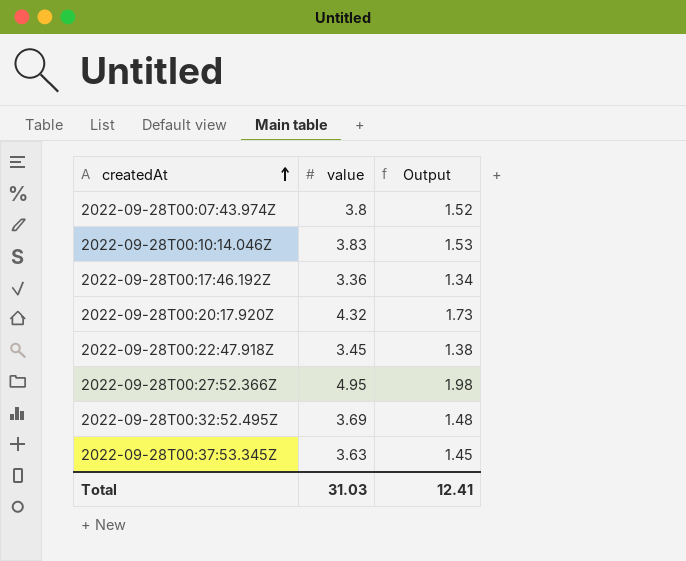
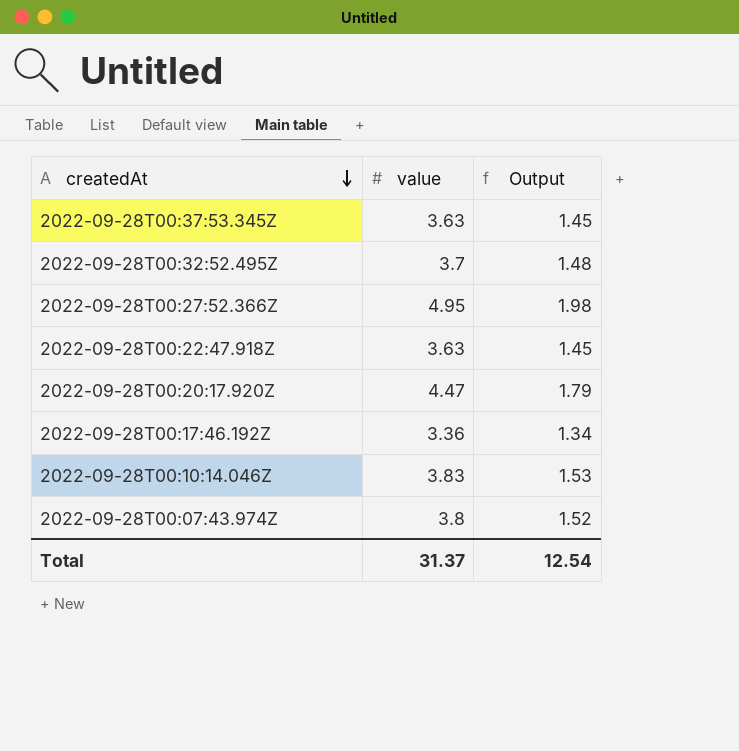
row order: createdAt ascending -> createdAt descending
2022-09-28T00:32:52.495Z | value: 3.69 -> 3.7
2022-09-28T00:22:47.918Z | value: 3.45 -> 3.63
2022-09-28T00:22:47.918Z | Output: 1.38 -> 1.45
2022-09-28T00:20:17.920Z | value: 4.32 -> 4.47
2022-09-28T00:20:17.920Z | Output: 1.73 -> 1.79
Total | value: 31.03 -> 31.37
Total | Output: 12.41 -> 12.54

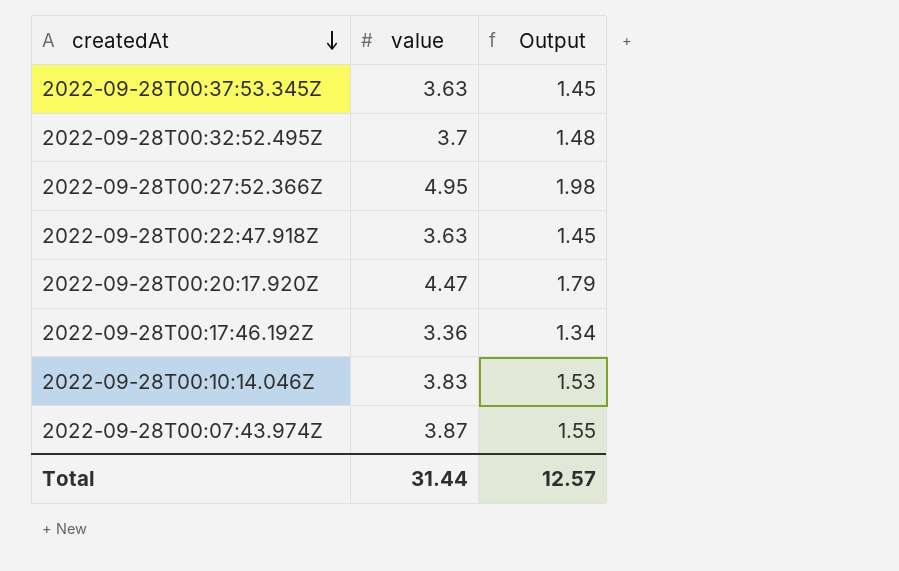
2022-09-28T00:07:43.974Z | value: 3.8 -> 3.87
2022-09-28T00:07:43.974Z | Output: 1.52 -> 1.55
Total | value: 31.37 -> 31.44
Total | Output: 12.54 -> 12.57

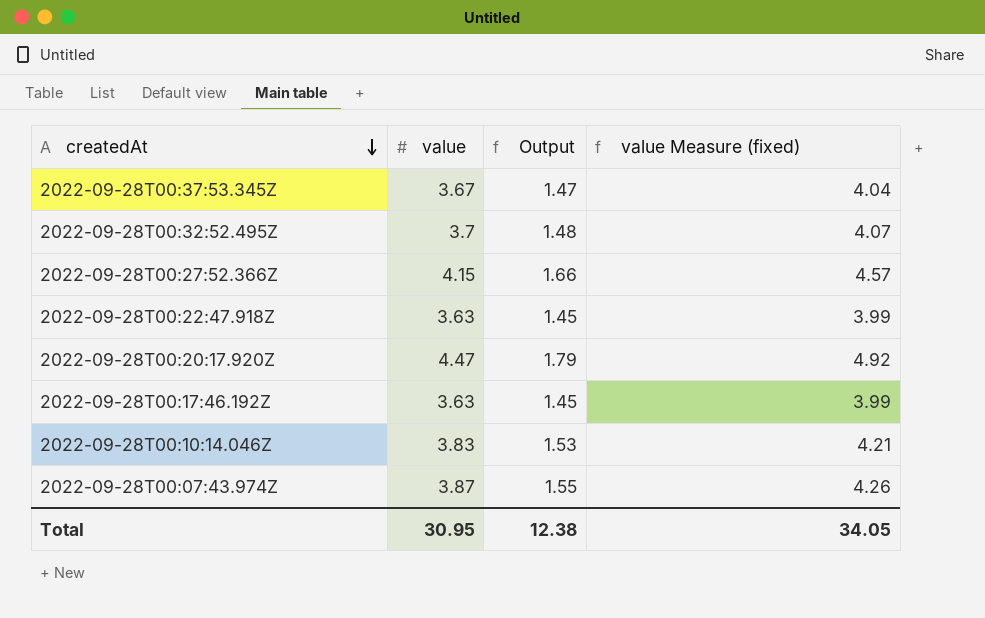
column value Measure (fixed) | formula: none -> [value] * 1.1
2022-09-28T00:37:53.345Z | value: 3.63 -> 3.67
2022-09-28T00:37:53.345Z | Output: 1.45 -> 1.47
2022-09-28T00:27:52.366Z | value: 4.95 -> 4.15
2022-09-28T00:27:52.366Z | Output: 1.98 -> 1.66
2022-09-28T00:17:46.192Z | value: 3.36 -> 3.63
2022-09-28T00:17:46.192Z | Output: 1.34 -> 1.45
Total | value: 31.44 -> 30.95
Total | Output: 12.57 -> 12.38

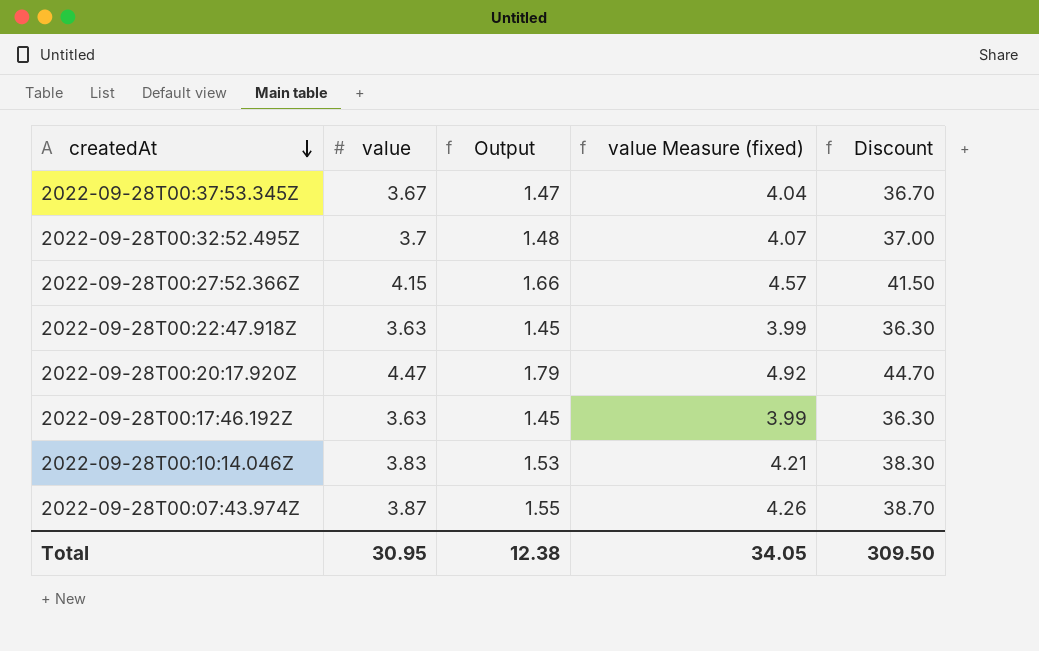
column Discount | formula: none -> [value] * 10

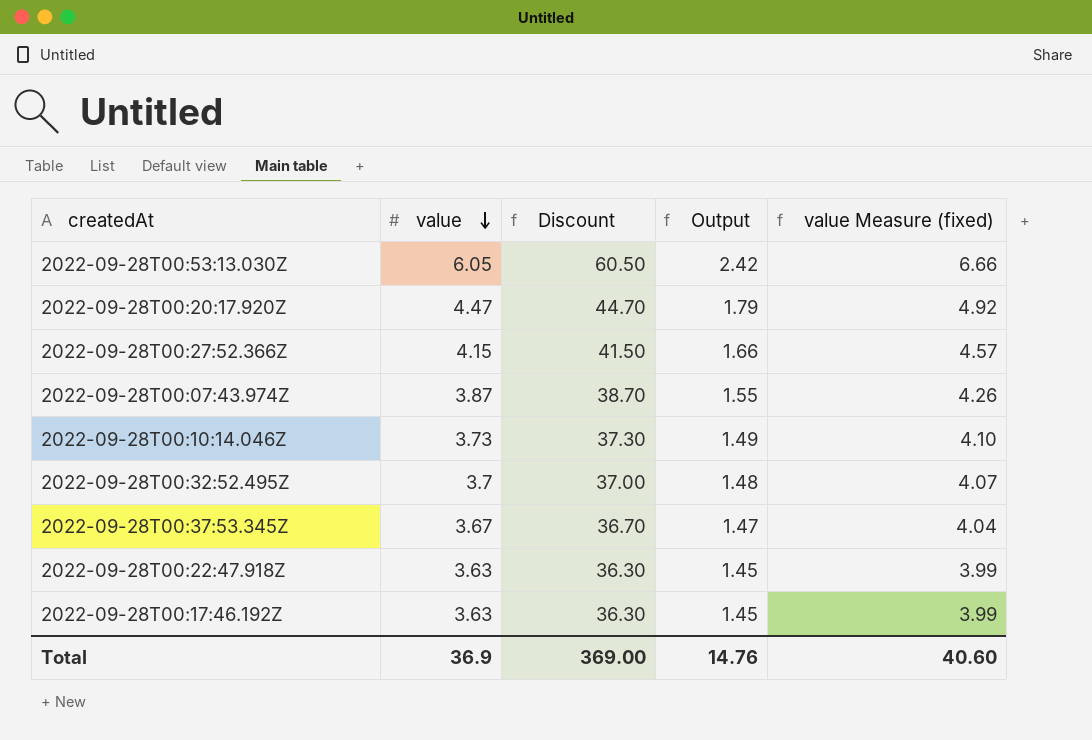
row order: createdAt descending -> value descending
column Discount | position: 5 -> 3
row 2022-09-28T00:53:13.030Z: none -> 6.05 | 60.50 | 2.42 | 6.66
2022-09-28T00:10:14.046Z | value: 3.83 -> 3.73
2022-09-28T00:10:14.046Z | Discount: 38.30 -> 37.30
2022-09-28T00:10:14.046Z | Output: 1.53 -> 1.49
2022-09-28T00:10:14.046Z | value Measure (fixed): 4.21 -> 4.10
Total | value: 30.95 -> 36.9
Total | Discount: 309.50 -> 369.00
Total | Output: 12.38 -> 14.76
Total | value Measure (fixed): 34.05 -> 40.60

